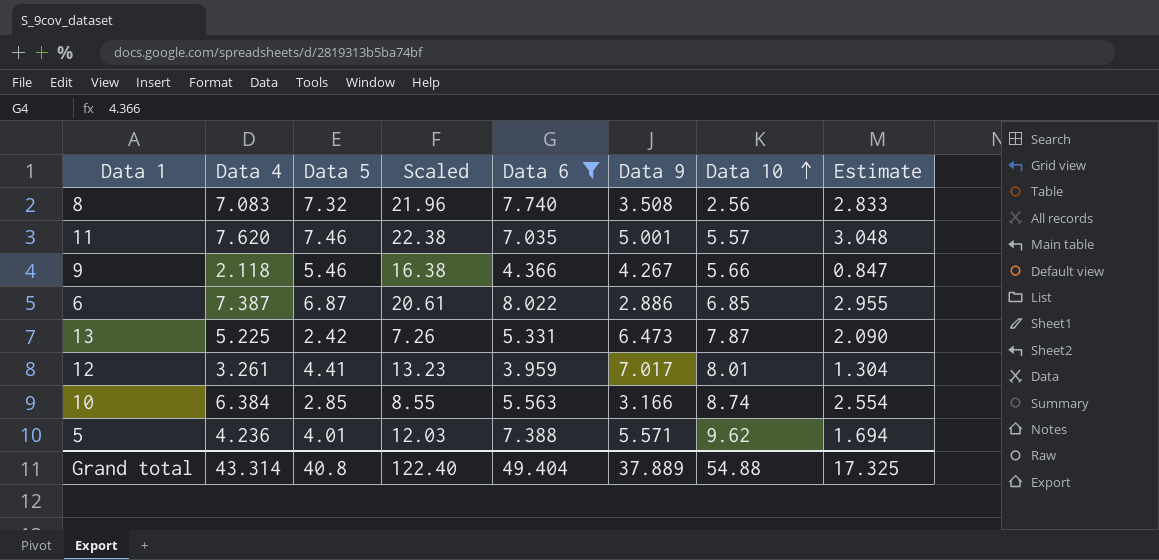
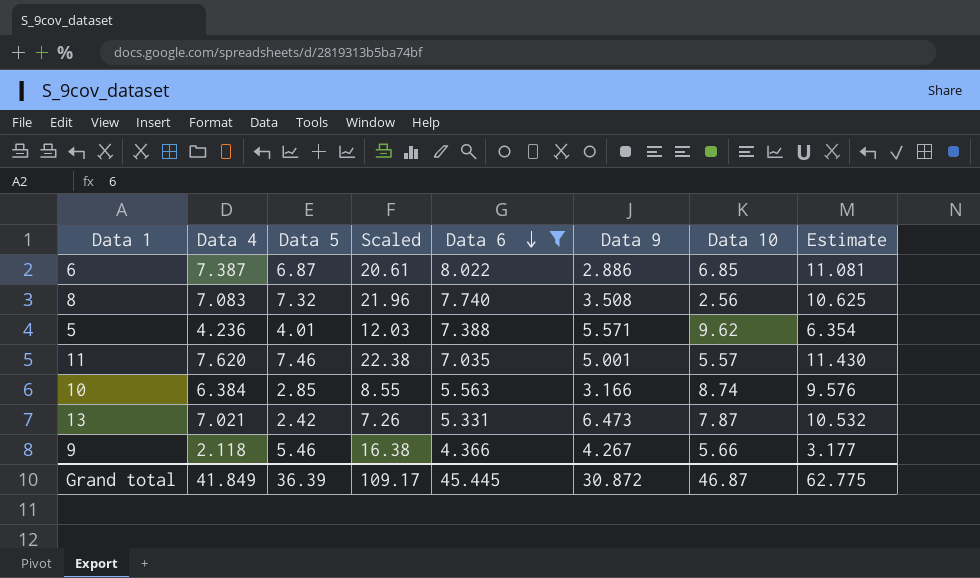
row order: Data 10 ascending -> Data 6 descending
column Estimate | formula: [Data 4] * 0.4 -> [Data 4] * 1.5
row 12: 3.261 | 4.41 | 13.23 | 3.959 | 7.017 | 8.01 | 1.304 -> none
13 | Data 4: 5.225 -> 7.021
Grand total | Data 4: 43.314 -> 41.849
Grand total | Data 5: 40.8 -> 36.39
Grand total | Scaled: 122.40 -> 109.17
Grand total | Data 6: 49.404 -> 45.445
Grand total | Data 9: 37.889 -> 30.872
Grand total | Data 10: 54.88 -> 46.87
Grand total | Estimate: 17.325 -> 62.775

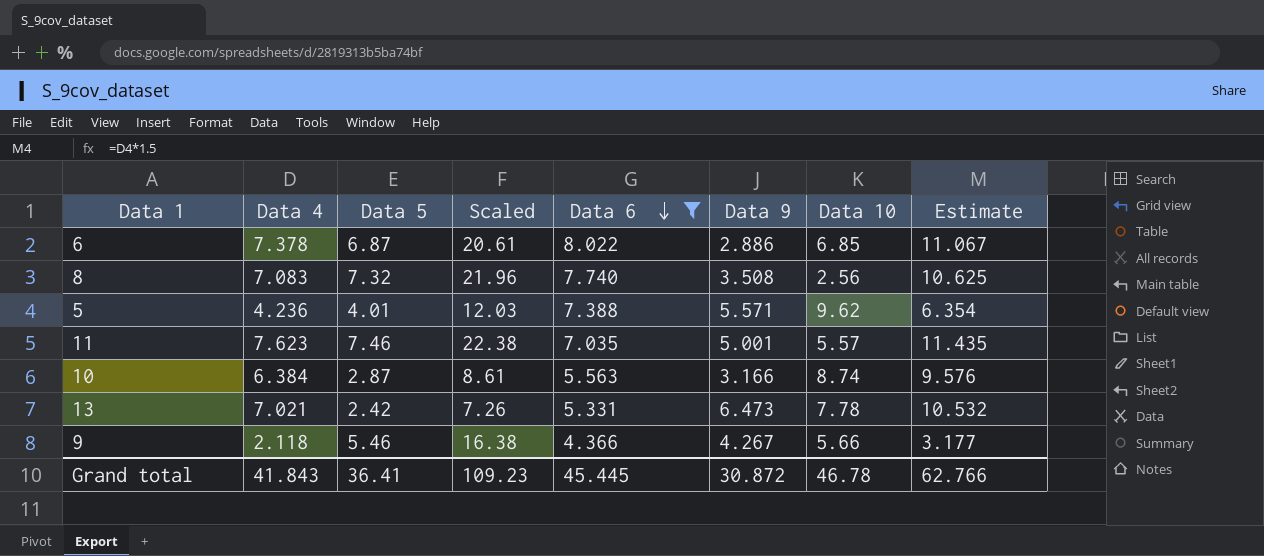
6 | Data 4: 7.387 -> 7.378
6 | Estimate: 11.081 -> 11.067
11 | Data 4: 7.620 -> 7.623
11 | Estimate: 11.430 -> 11.435
10 | Data 5: 2.85 -> 2.87
10 | Scaled: 8.55 -> 8.61
13 | Data 10: 7.87 -> 7.78
Grand total | Data 4: 41.849 -> 41.843
Grand total | Data 5: 36.39 -> 36.41
Grand total | Scaled: 109.17 -> 109.23
Grand total | Data 10: 46.87 -> 46.78
Grand total | Estimate: 62.775 -> 62.766

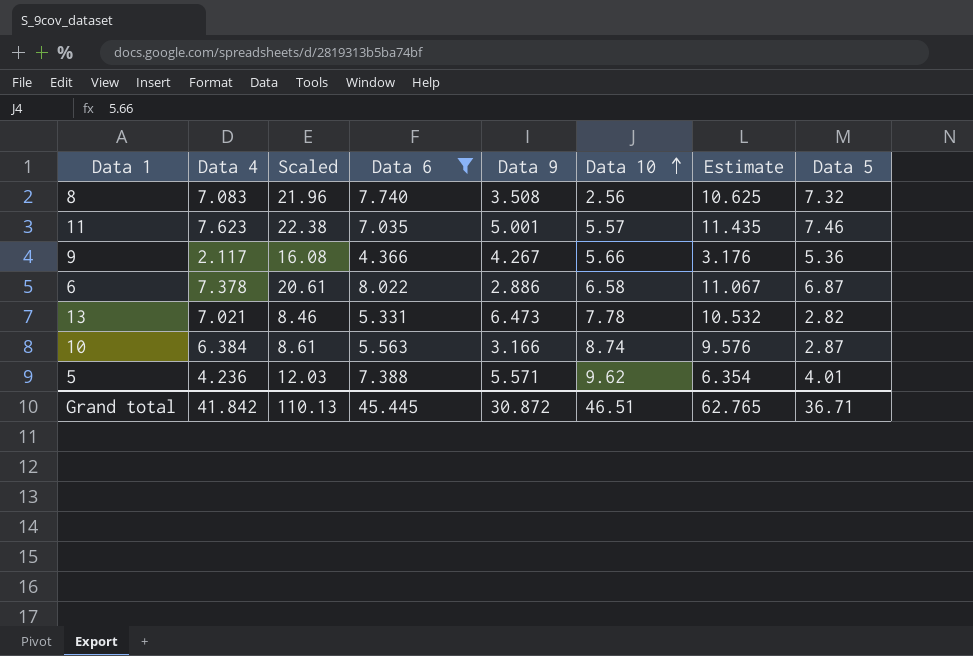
row order: Data 6 descending -> Data 10 ascending
column Data 5 | position: 3 -> 8
9 | Data 4: 2.118 -> 2.117
9 | Scaled: 16.38 -> 16.08
9 | Estimate: 3.177 -> 3.176
9 | Data 5: 5.46 -> 5.36
6 | Data 10: 6.85 -> 6.58
13 | Scaled: 7.26 -> 8.46
13 | Data 5: 2.42 -> 2.82
Grand total | Data 4: 41.843 -> 41.842
Grand total | Scaled: 109.23 -> 110.13
Grand total | Data 10: 46.78 -> 46.51
Grand total | Estimate: 62.766 -> 62.765
Grand total | Data 5: 36.41 -> 36.71

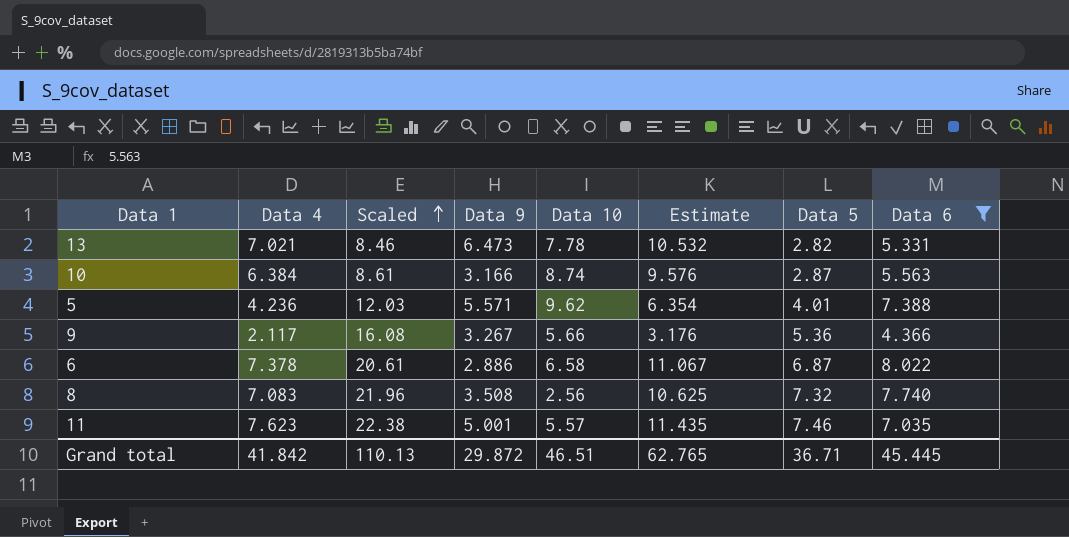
row order: Data 10 ascending -> Scaled ascending
column Data 6 | position: 4 -> 8
9 | Data 9: 4.267 -> 3.267
Grand total | Data 9: 30.872 -> 29.872

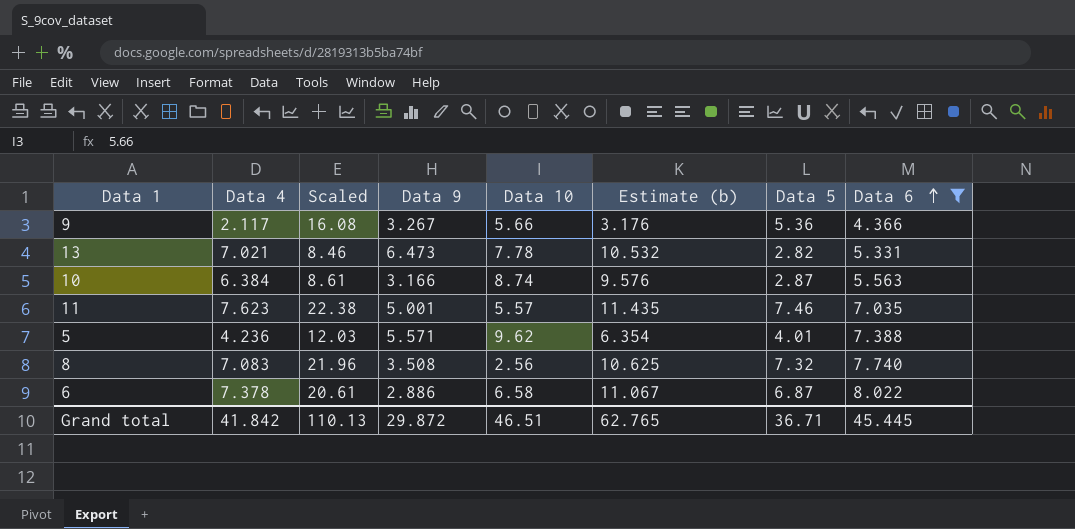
row order: Scaled ascending -> Data 6 ascending
column name: Estimate -> Estimate (b)

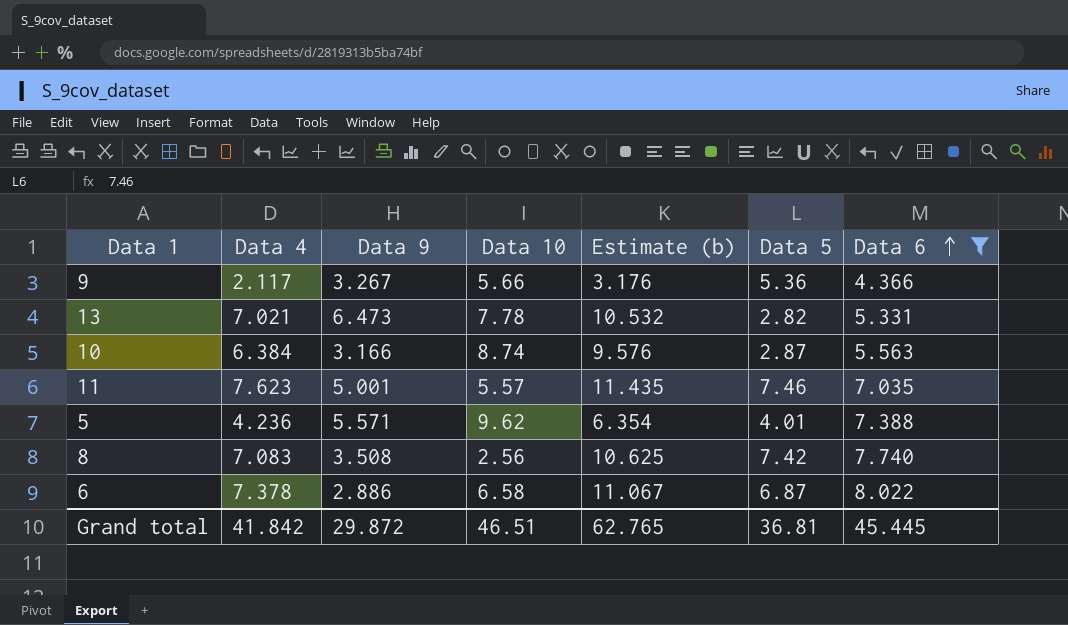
column Scaled | formula: [Data 5] * 3 -> none
8 | Data 5: 7.32 -> 7.42
Grand total | Data 5: 36.71 -> 36.81

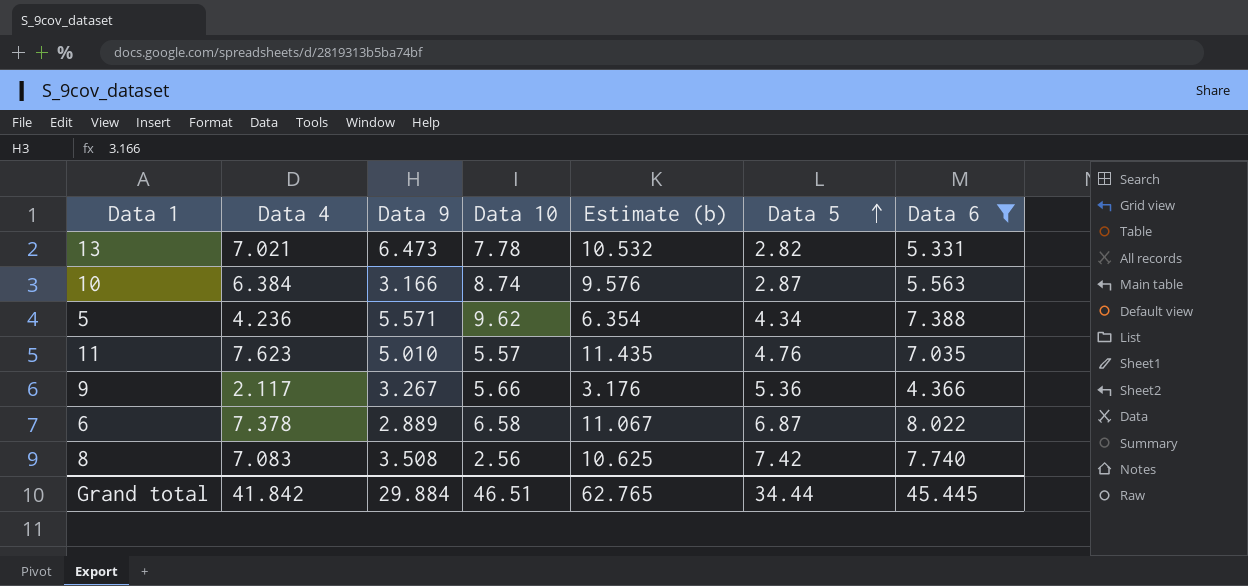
row order: Data 6 ascending -> Data 5 ascending
5 | Data 5: 4.01 -> 4.34
11 | Data 9: 5.001 -> 5.010
11 | Data 5: 7.46 -> 4.76
6 | Data 9: 2.886 -> 2.889
Grand total | Data 9: 29.872 -> 29.884
Grand total | Data 5: 36.81 -> 34.44

